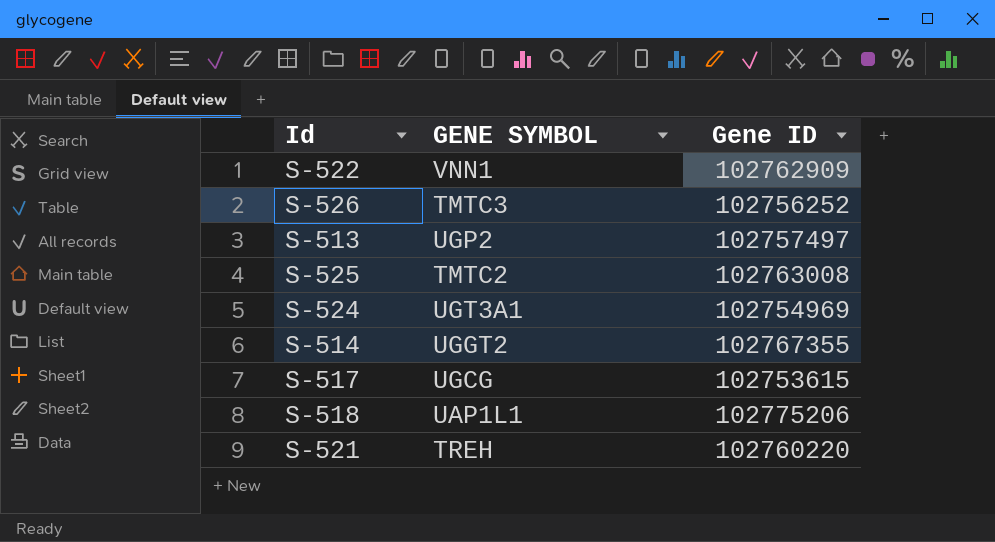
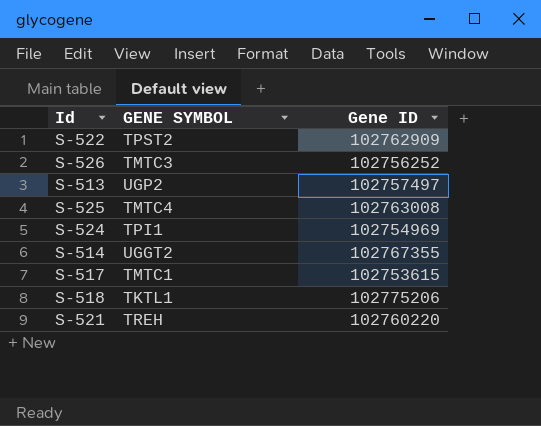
S-522 | GENE SYMBOL: VNN1 -> TPST2
S-525 | GENE SYMBOL: TMTC2 -> TMTC4
S-524 | GENE SYMBOL: UGT3A1 -> TPI1
S-517 | GENE SYMBOL: UGCG -> TMTC1
S-518 | GENE SYMBOL: UAP1L1 -> TKTL1

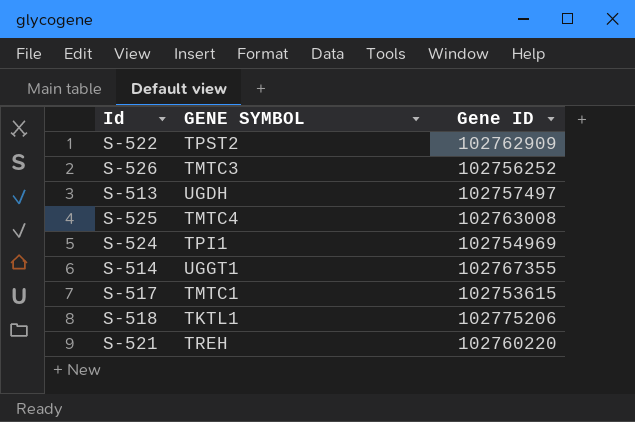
S-513 | GENE SYMBOL: UGP2 -> UGDH
S-514 | GENE SYMBOL: UGGT2 -> UGGT1

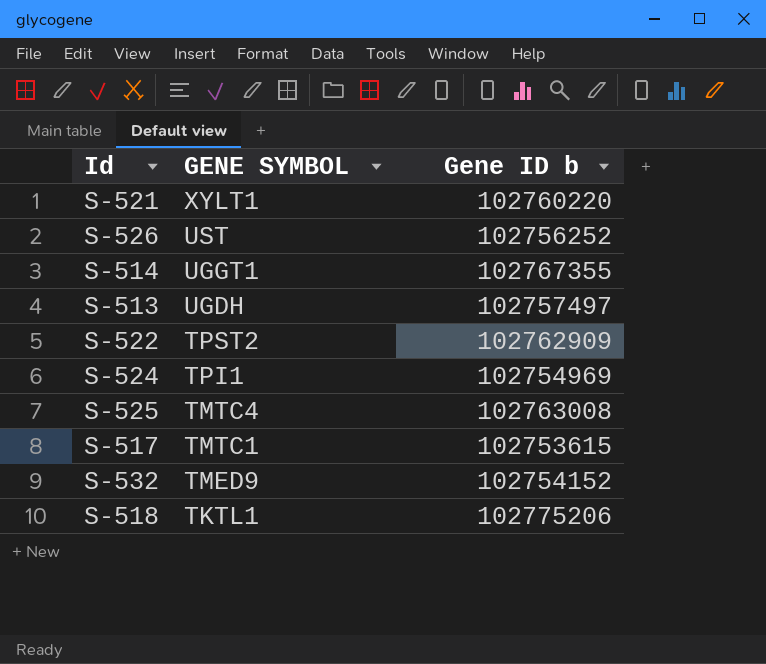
row order: none -> GENE SYMBOL descending
column name: Gene ID -> Gene ID b
S-521 | GENE SYMBOL: TREH -> XYLT1
S-526 | GENE SYMBOL: TMTC3 -> UST
row S-532: none -> TMED9 | 102754152

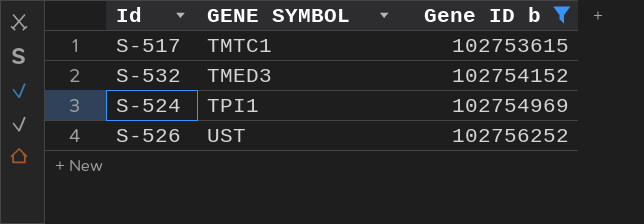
filter: none -> Gene ID b <= 102756252
row order: GENE SYMBOL descending -> Gene ID b ascending
S-532 | GENE SYMBOL: TMED9 -> TMED3

